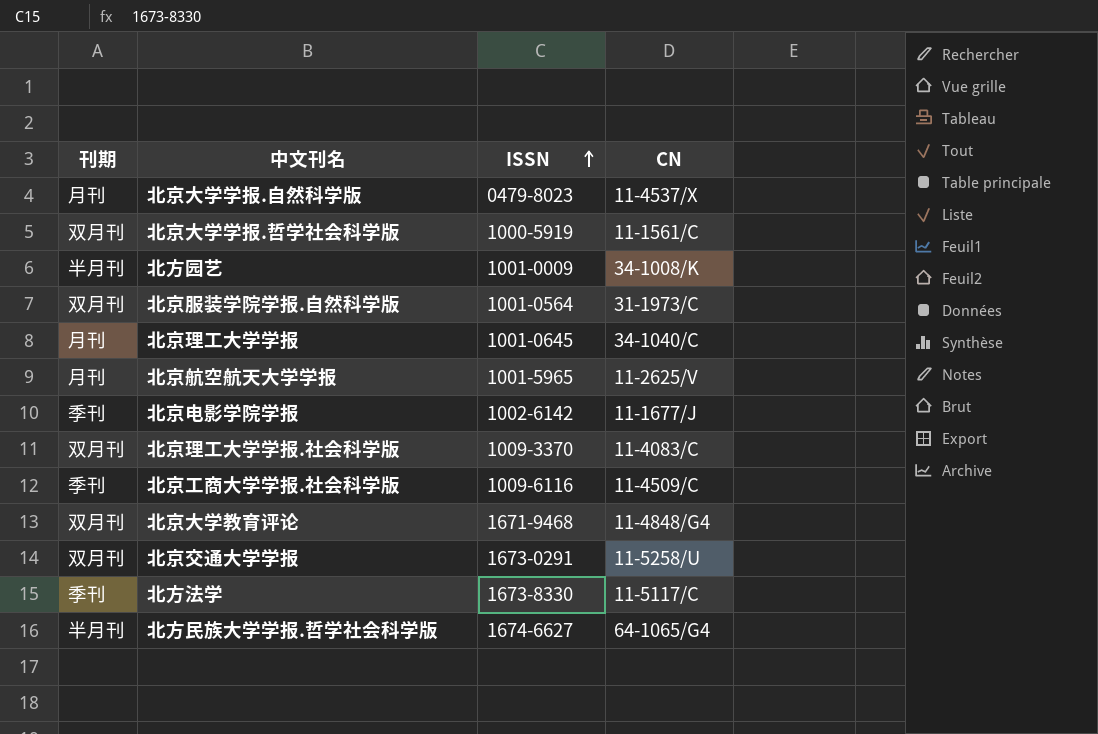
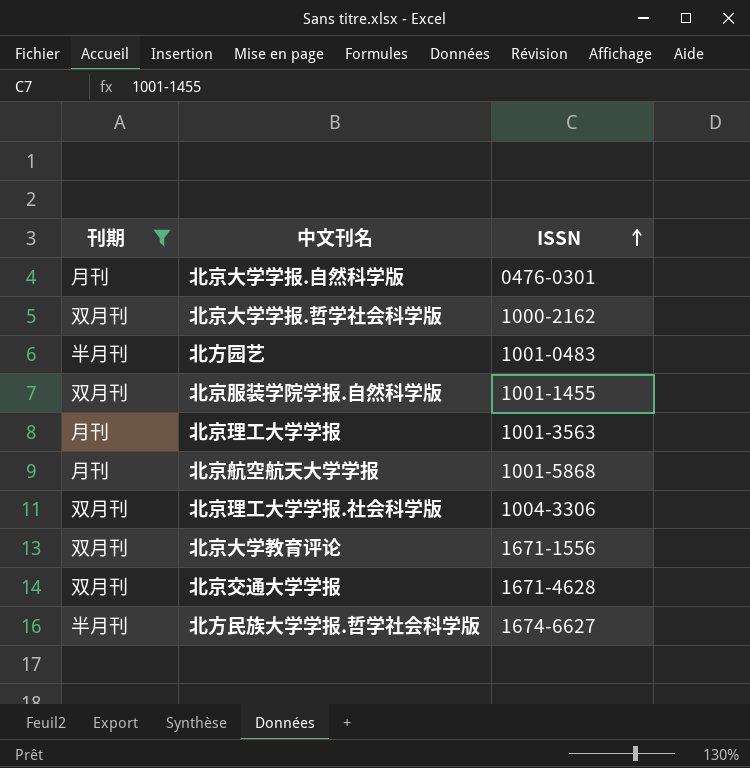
filter: none -> 刊期 != 季刊
column CN | position: 4 -> none
北京大学学报.自然科学版 | ISSN: 0479-8023 -> 0476-0301
北京大学学报.哲学社会科学版 | ISSN: 1000-5919 -> 1000-2162
北方园艺 | ISSN: 1001-0009 -> 1001-0483
北京服装学院学报.自然科学版 | ISSN: 1001-0564 -> 1001-1455
北京理工大学学报 | ISSN: 1001-0645 -> 1001-3563
北京航空航天大学学报 | ISSN: 1001-5965 -> 1001-5868
北京理工大学学报.社会科学版 | ISSN: 1009-3370 -> 1004-3306
北京大学教育评论 | ISSN: 1671-9468 -> 1671-1556
北京交通大学学报 | ISSN: 1673-0291 -> 1671-4628

